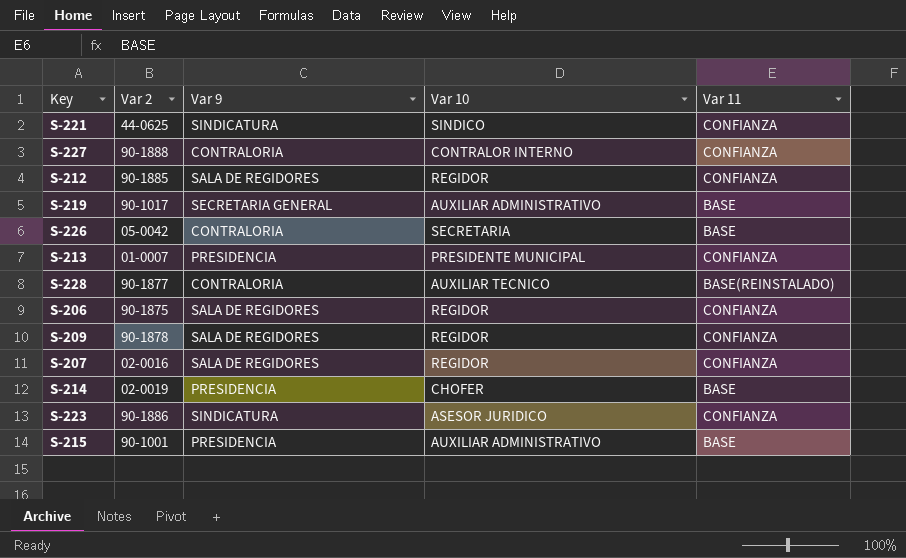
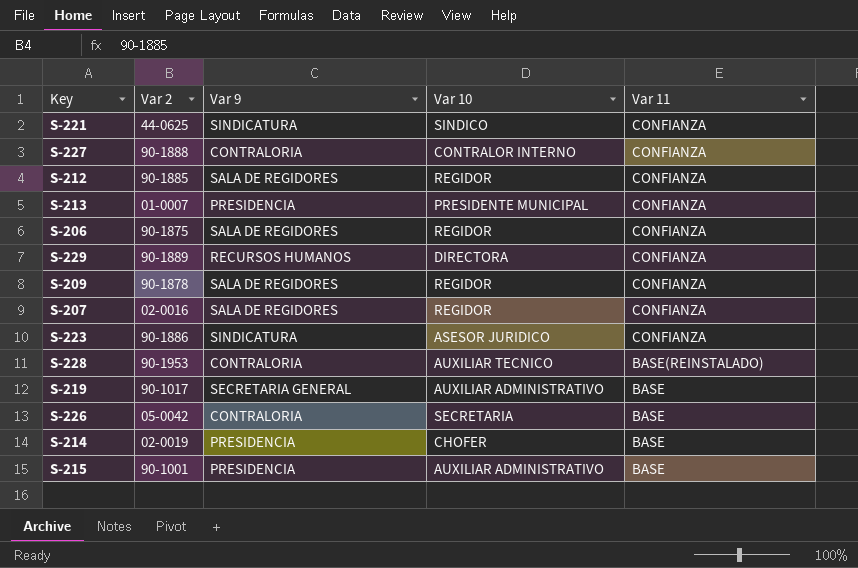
row order: none -> Var 11 descending
row S-229: none -> 90-1889 | RECURSOS HUMANOS | DIRECTORA | CONFIANZA
S-228 | Var 2: 90-1877 -> 90-1953

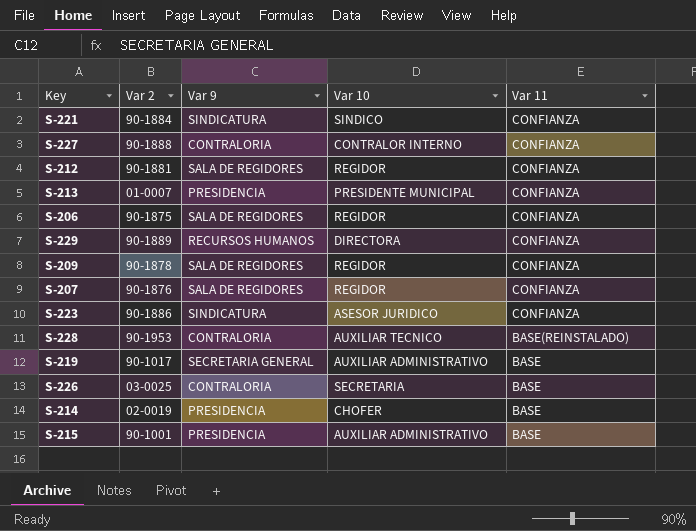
S-221 | Var 2: 44-0625 -> 90-1884
S-212 | Var 2: 90-1885 -> 90-1881
S-207 | Var 2: 02-0016 -> 90-1876
S-226 | Var 2: 05-0042 -> 03-0025

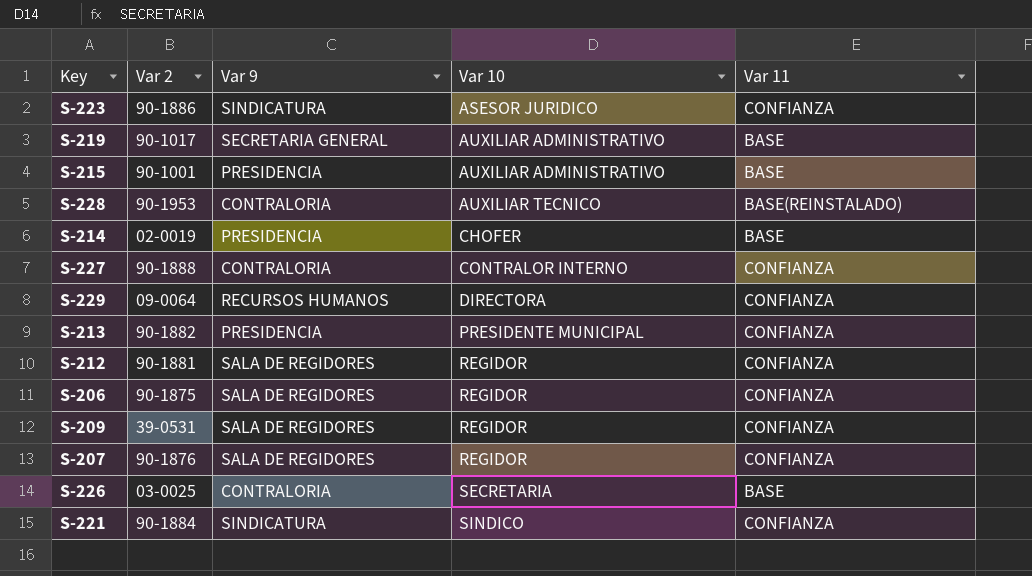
row order: Var 11 descending -> Var 10 ascending
S-229 | Var 2: 90-1889 -> 09-0064
S-213 | Var 2: 01-0007 -> 90-1882
S-209 | Var 2: 90-1878 -> 39-0531

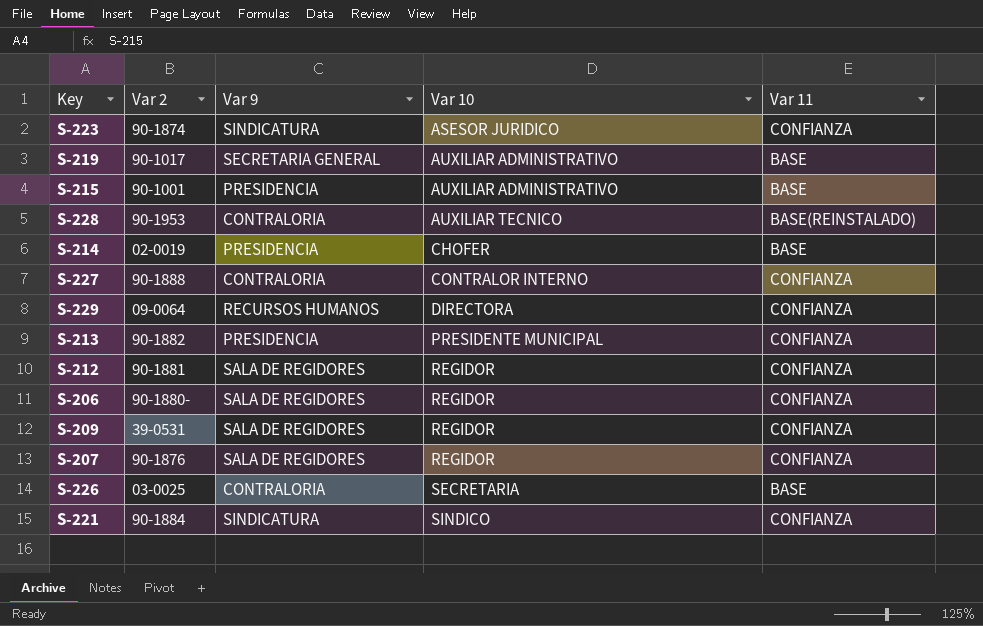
S-223 | Var 2: 90-1886 -> 90-1874
S-206 | Var 2: 90-1875 -> 90-1880-

